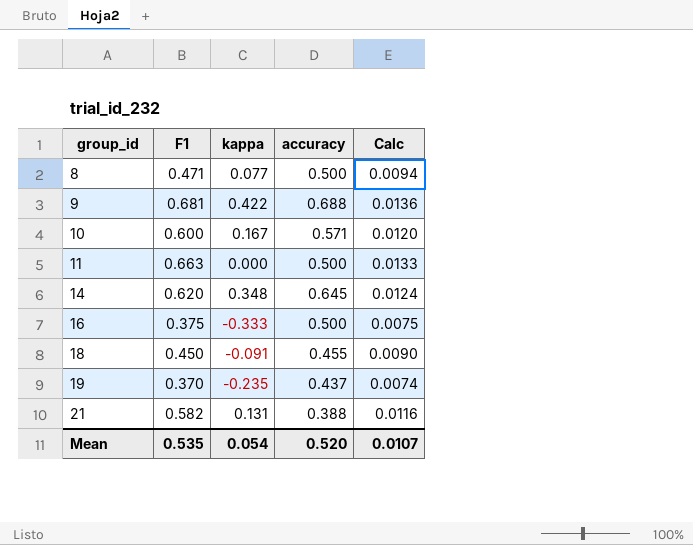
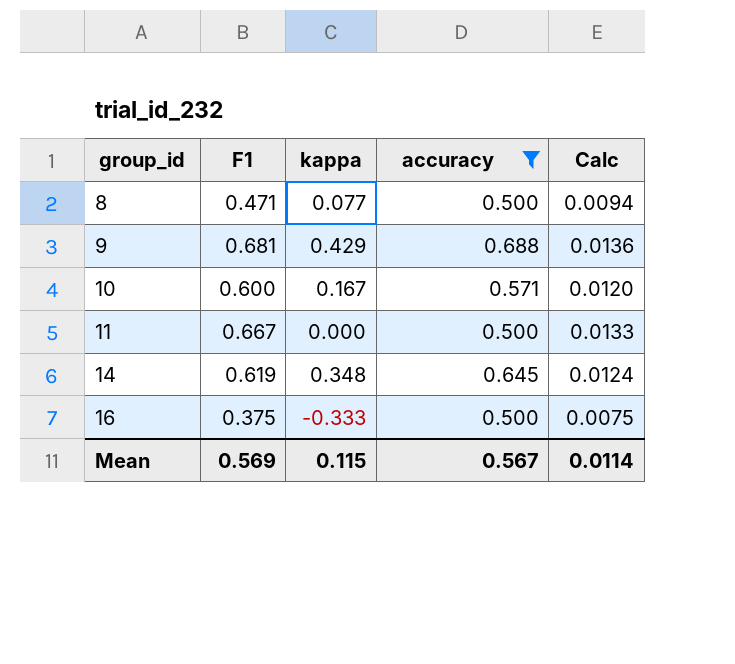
filter: none -> accuracy >= 0.500
9 | kappa: 0.422 -> 0.429
11 | F1: 0.663 -> 0.667
14 | F1: 0.620 -> 0.619
Mean | F1: 0.535 -> 0.569
Mean | kappa: 0.054 -> 0.115
Mean | accuracy: 0.520 -> 0.567
Mean | Calc: 0.0107 -> 0.0114

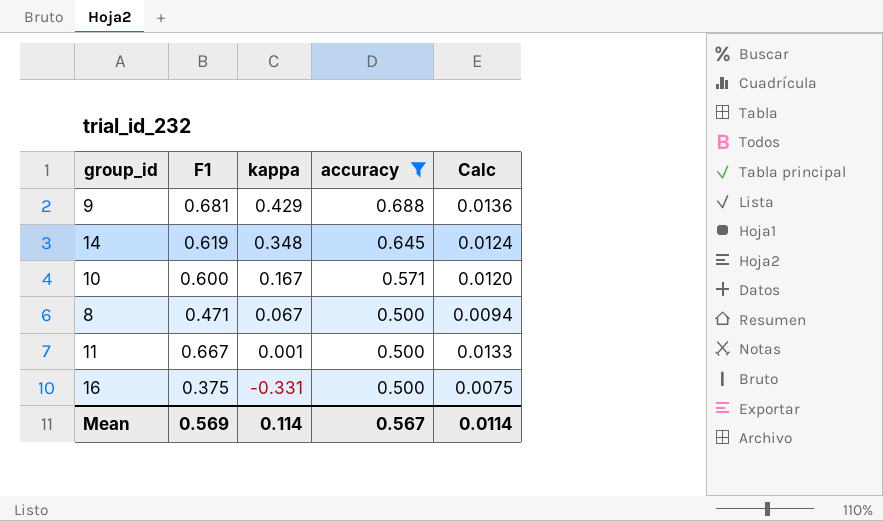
row order: group_id ascending -> kappa descending
8 | kappa: 0.077 -> 0.067
11 | kappa: 0.000 -> 0.001
16 | kappa: -0.333 -> -0.331
Mean | kappa: 0.115 -> 0.114

